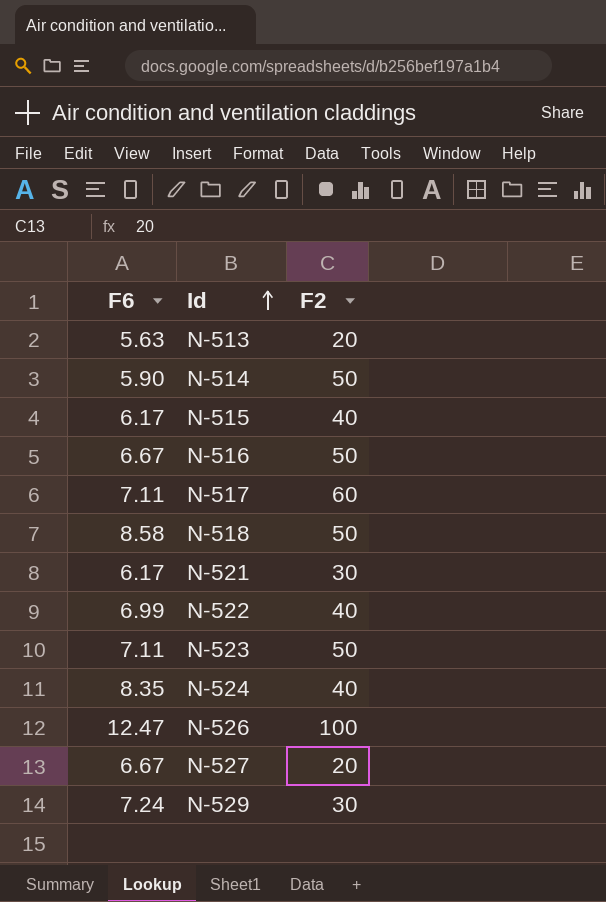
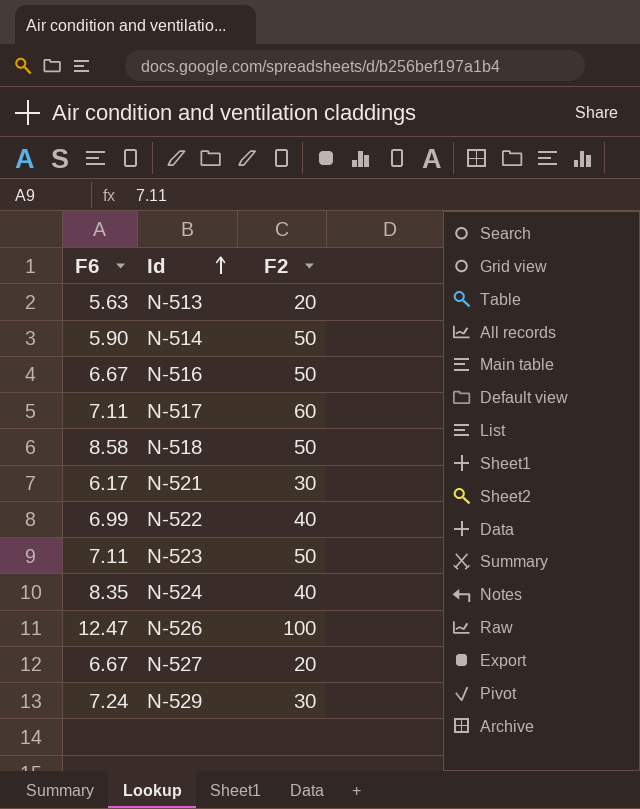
row N-515: 6.17 | 40 -> none

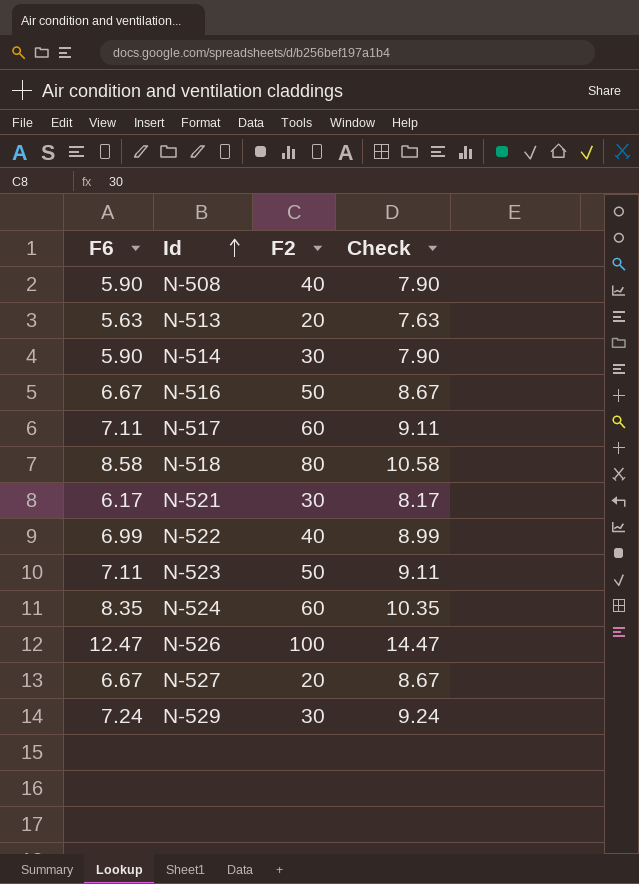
column Check | formula: none -> [F6] + 2
row N-508: none -> 5.90 | 40 | 7.90
N-514 | F2: 50 -> 30
N-518 | F2: 50 -> 80
N-524 | F2: 40 -> 60

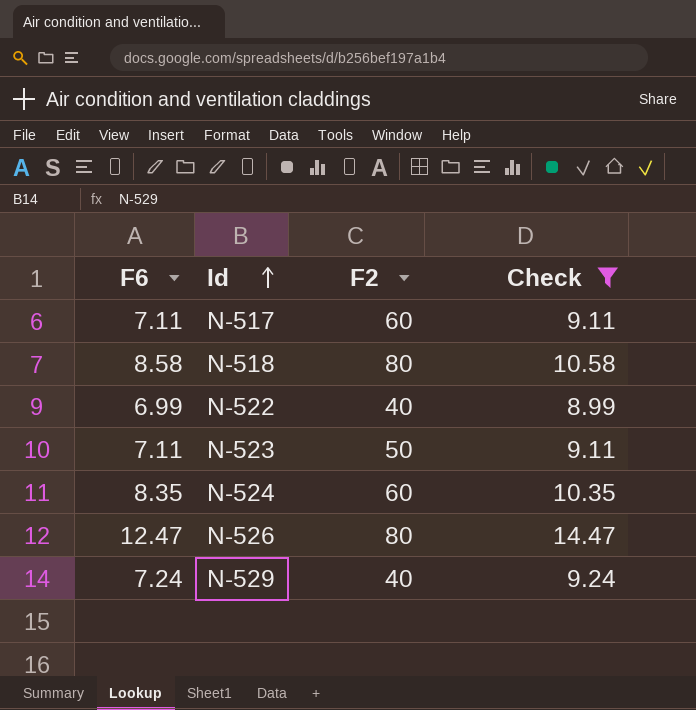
filter: none -> Check >= 8.99
N-526 | F2: 100 -> 80
N-529 | F2: 30 -> 40

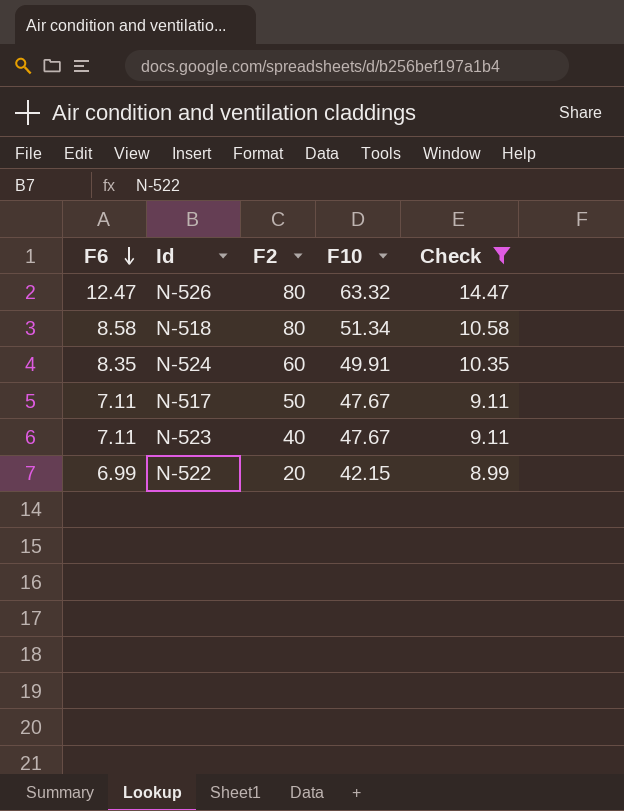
row order: Id ascending -> F6 descending
column F10 | position: none -> 4
row N-529: 7.24 | 40 | 9.24 -> none
N-517 | F2: 60 -> 50
N-523 | F2: 50 -> 40
N-522 | F2: 40 -> 20

